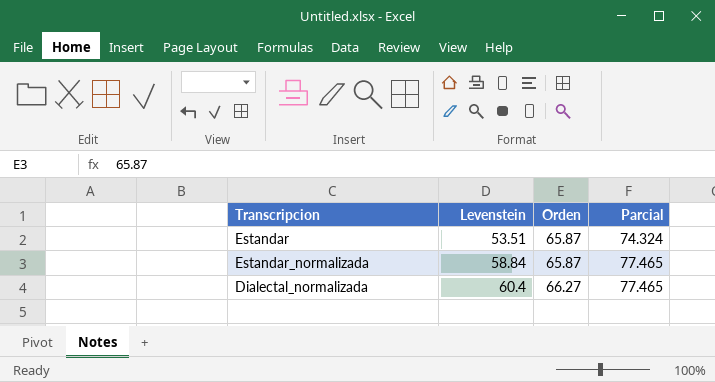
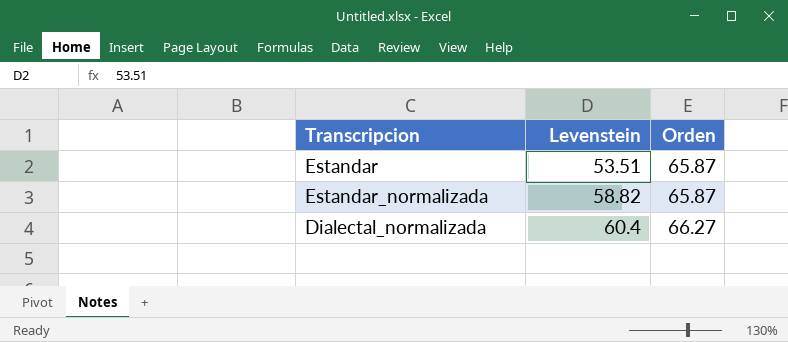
column Parcial | position: 4 -> none
Estandar_normalizada | Levenstein: 58.84 -> 58.82

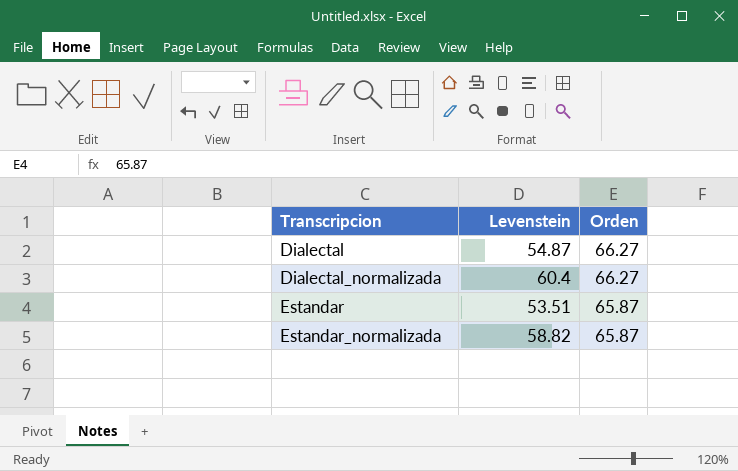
row order: Levenstein ascending -> Transcripcion ascending
row Dialectal: none -> 54.87 | 66.27

